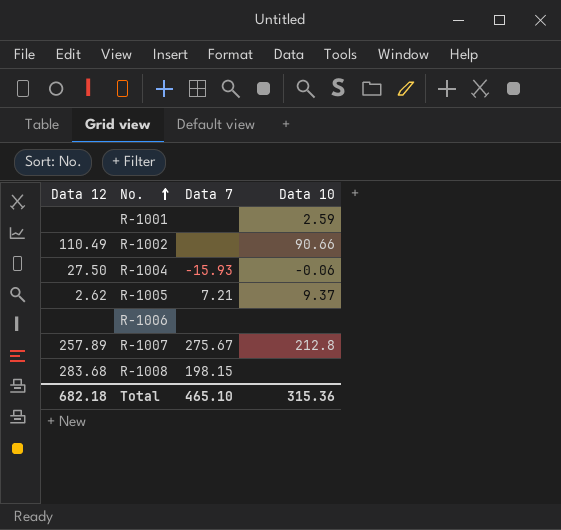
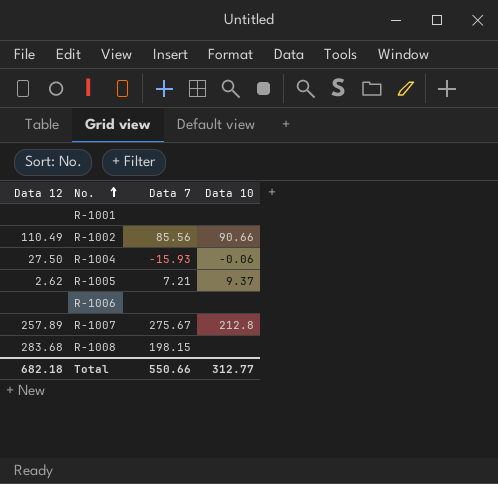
R-1001 | Data 10: 2.59 -> none
R-1002 | Data 7: none -> 85.56
Total | Data 7: 465.10 -> 550.66
Total | Data 10: 315.36 -> 312.77

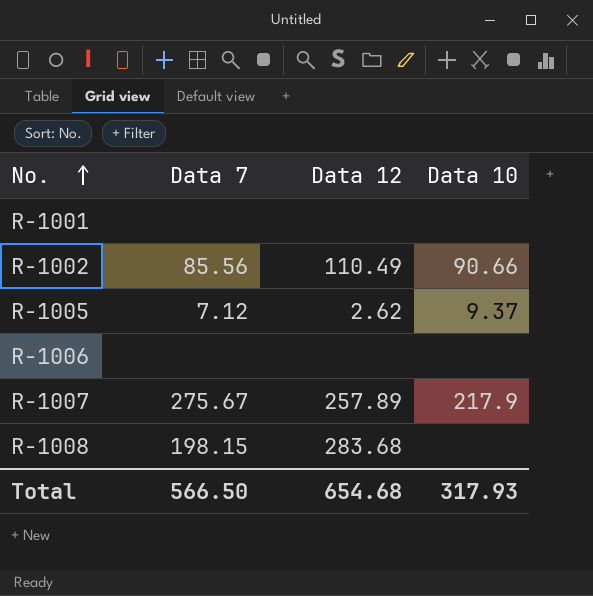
column Data 12 | position: 1 -> 3
row R-1004: 27.50 | -15.93 | -0.06 -> none
R-1005 | Data 7: 7.21 -> 7.12
R-1007 | Data 10: 212.8 -> 217.9
Total | Data 7: 550.66 -> 566.50
Total | Data 12: 682.18 -> 654.68
Total | Data 10: 312.77 -> 317.93

